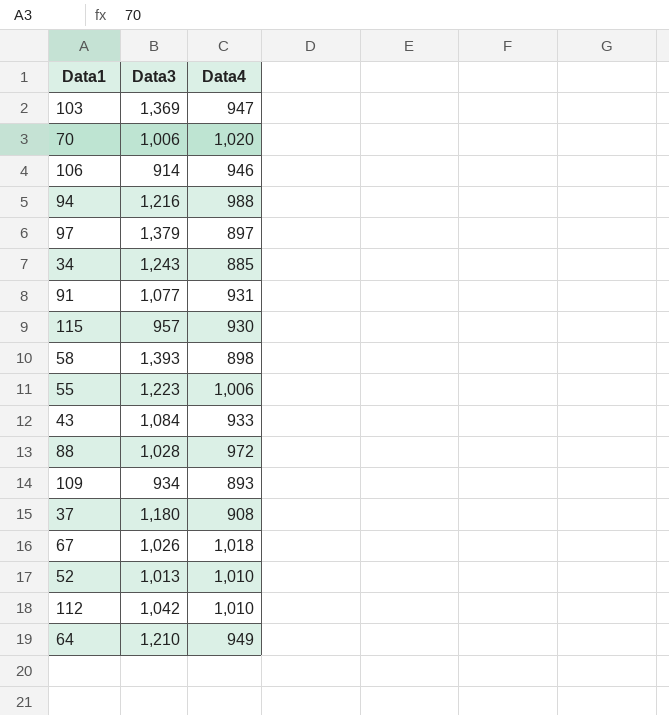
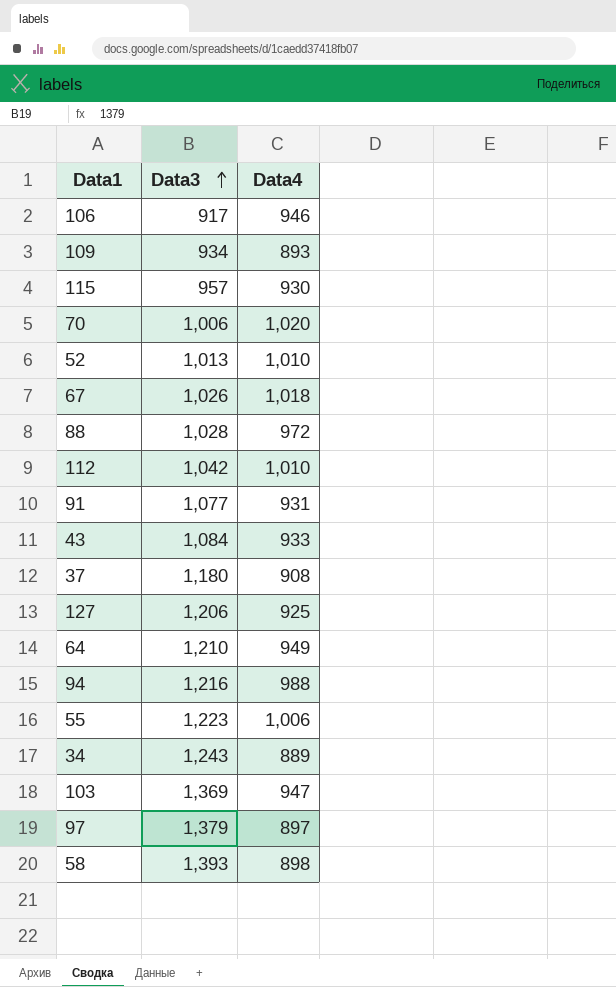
row order: none -> Data3 ascending
106 | Data3: 914 -> 917
row 127: none -> 1,206 | 925
34 | Data4: 885 -> 889

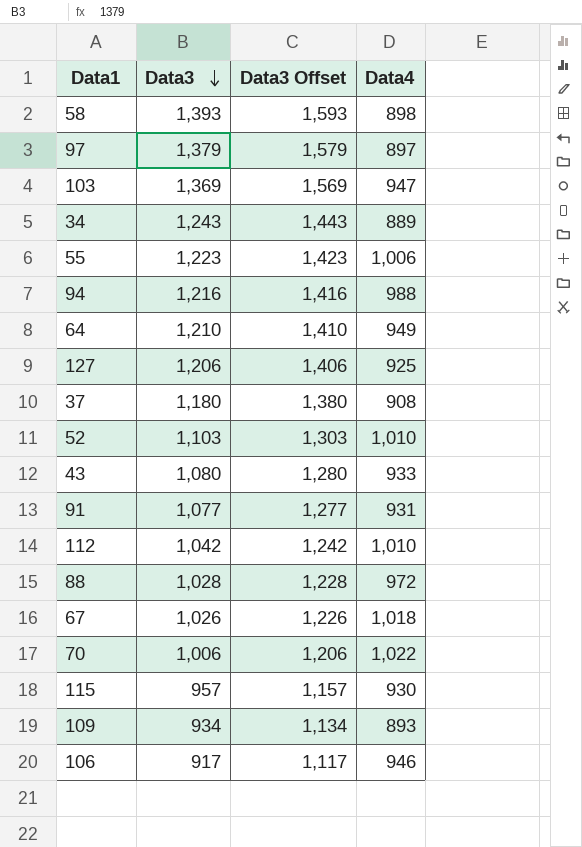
row order: Data3 ascending -> Data3 descending
column Data3 Offset | formula: none -> [Data3] + 200
52 | Data3: 1,013 -> 1,103
43 | Data3: 1,084 -> 1,080
70 | Data4: 1,020 -> 1,022

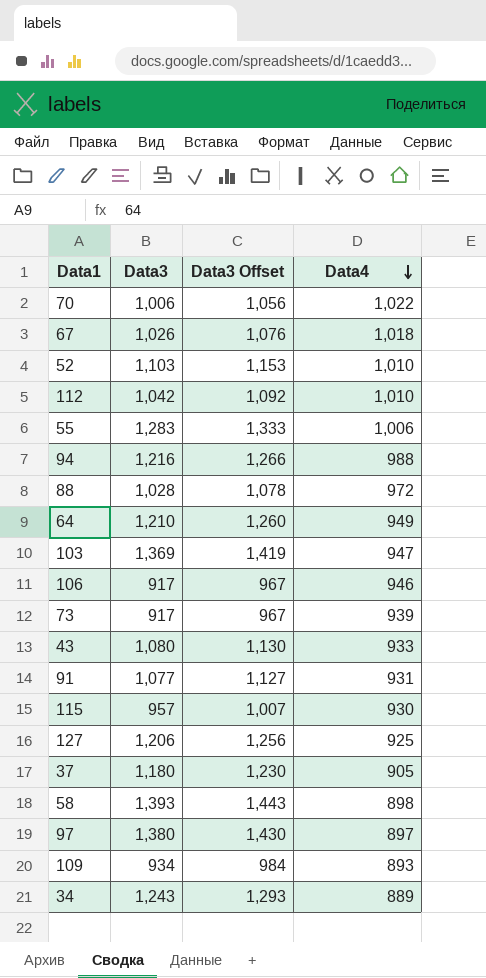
row order: Data3 descending -> Data4 descending
column Data3 Offset | formula: [Data3] + 200 -> [Data3] + 50
55 | Data3: 1,223 -> 1,283
row 73: none -> 917 | 967 | 939
37 | Data4: 908 -> 905
97 | Data3: 1,379 -> 1,380

